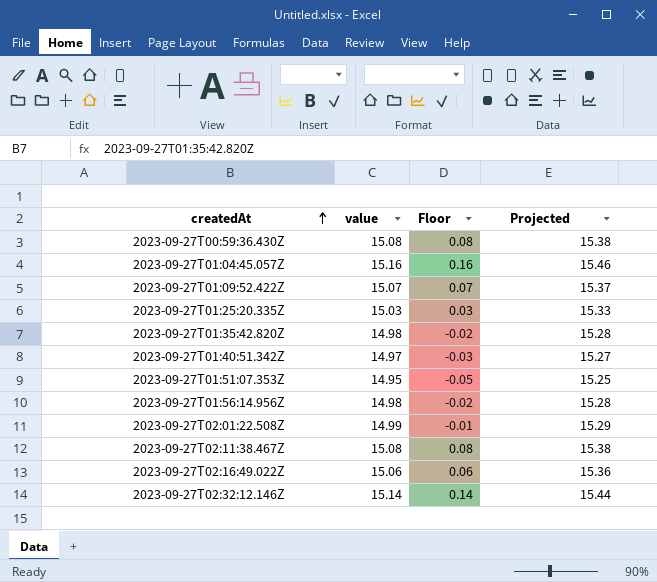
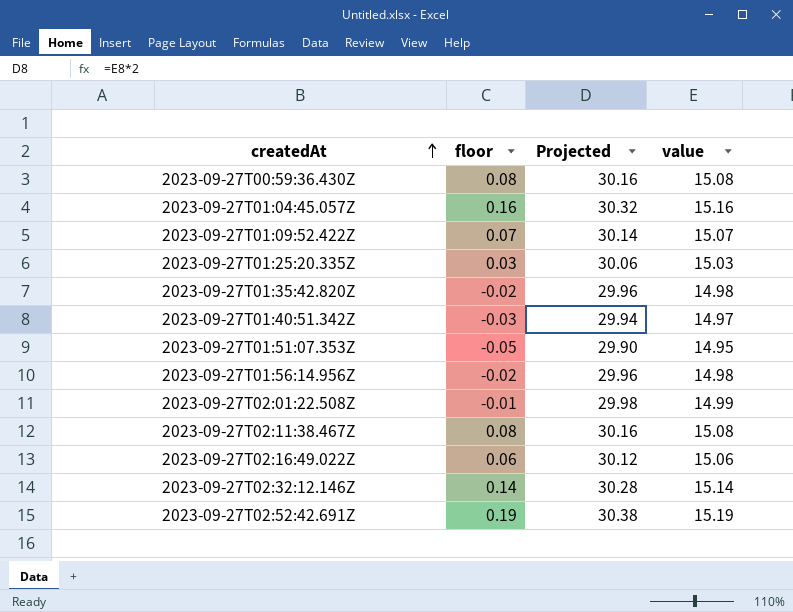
column name: Floor -> floor
column Projected | formula: [value] * 1.02 -> [value] * 2
column value | position: 2 -> 4
row 2023-09-27T02:52:42.691Z: none -> 0.19 | 30.38 | 15.19

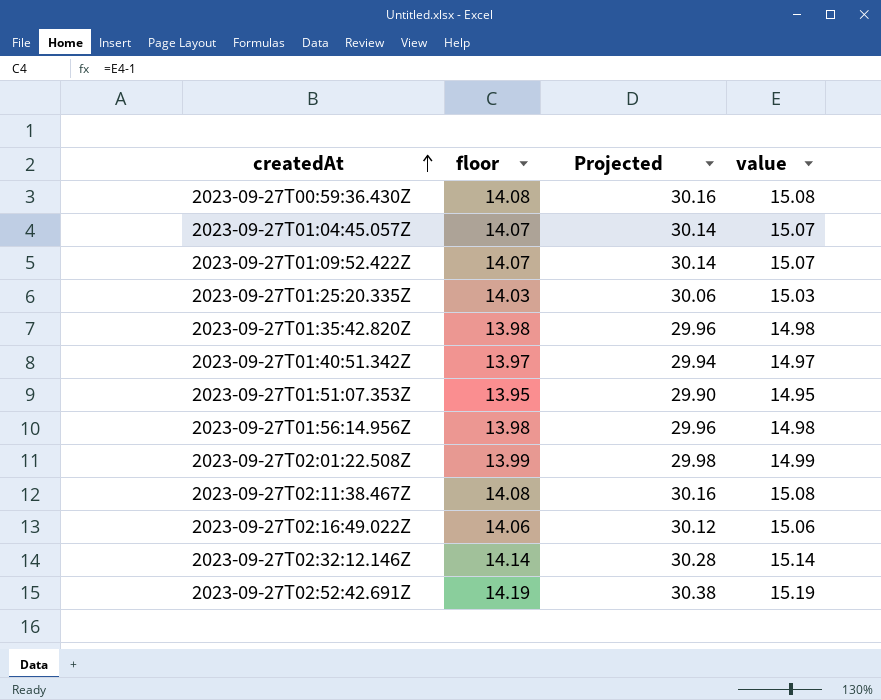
column floor | formula: [value] - 15 -> [value] - 1
2023-09-27T01:04:45.057Z | Projected: 30.32 -> 30.14
2023-09-27T01:04:45.057Z | value: 15.16 -> 15.07

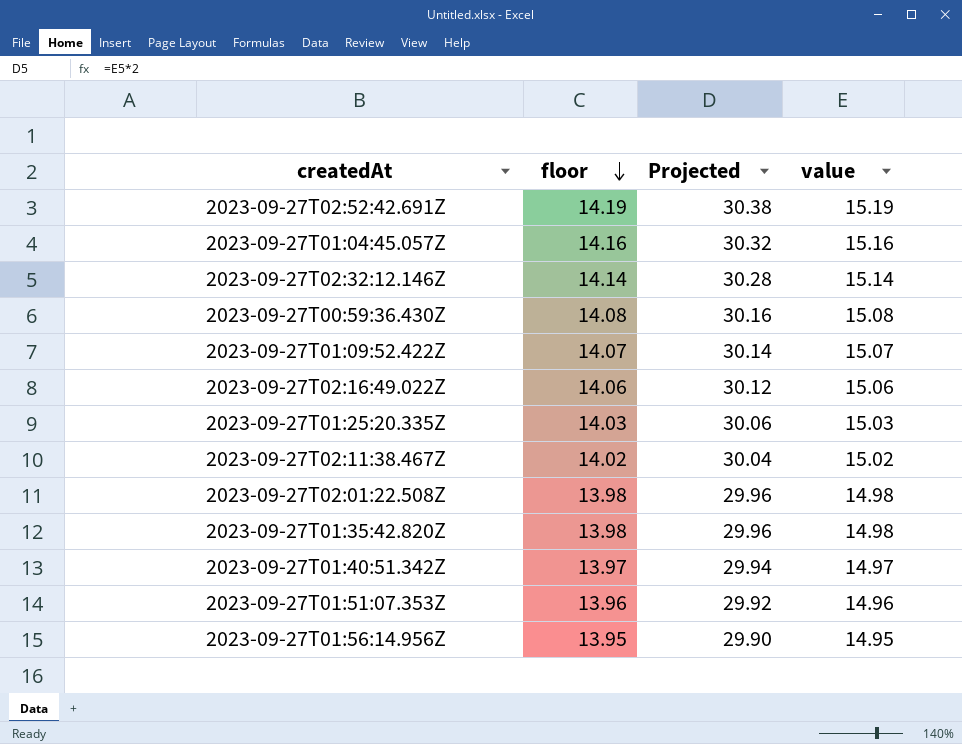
row order: createdAt ascending -> floor descending
2023-09-27T01:04:45.057Z | floor: 14.07 -> 14.16
2023-09-27T01:04:45.057Z | Projected: 30.14 -> 30.32
2023-09-27T01:04:45.057Z | value: 15.07 -> 15.16
2023-09-27T02:11:38.467Z | floor: 14.08 -> 14.02
2023-09-27T02:11:38.467Z | Projected: 30.16 -> 30.04
2023-09-27T02:11:38.467Z | value: 15.08 -> 15.02
2023-09-27T02:01:22.508Z | floor: 13.99 -> 13.98
2023-09-27T02:01:22.508Z | Projected: 29.98 -> 29.96
2023-09-27T02:01:22.508Z | value: 14.99 -> 14.98
2023-09-27T01:51:07.353Z | floor: 13.95 -> 13.96
2023-09-27T01:51:07.353Z | Projected: 29.90 -> 29.92
2023-09-27T01:51:07.353Z | value: 14.95 -> 14.96
2023-09-27T01:56:14.956Z | floor: 13.98 -> 13.95
2023-09-27T01:56:14.956Z | Projected: 29.96 -> 29.90
2023-09-27T01:56:14.956Z | value: 14.98 -> 14.95

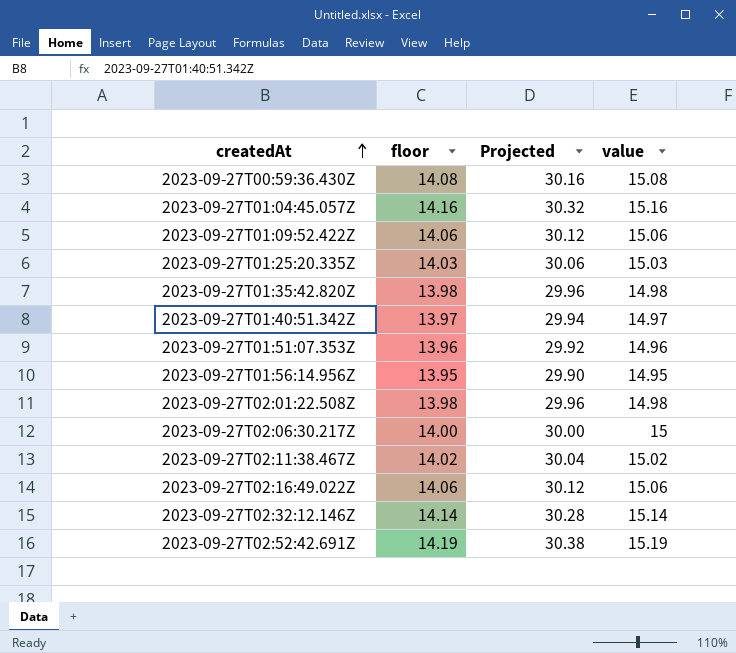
row order: floor descending -> createdAt ascending
2023-09-27T01:09:52.422Z | floor: 14.07 -> 14.06
2023-09-27T01:09:52.422Z | Projected: 30.14 -> 30.12
2023-09-27T01:09:52.422Z | value: 15.07 -> 15.06
row 2023-09-27T02:06:30.217Z: none -> 14.00 | 30.00 | 15

